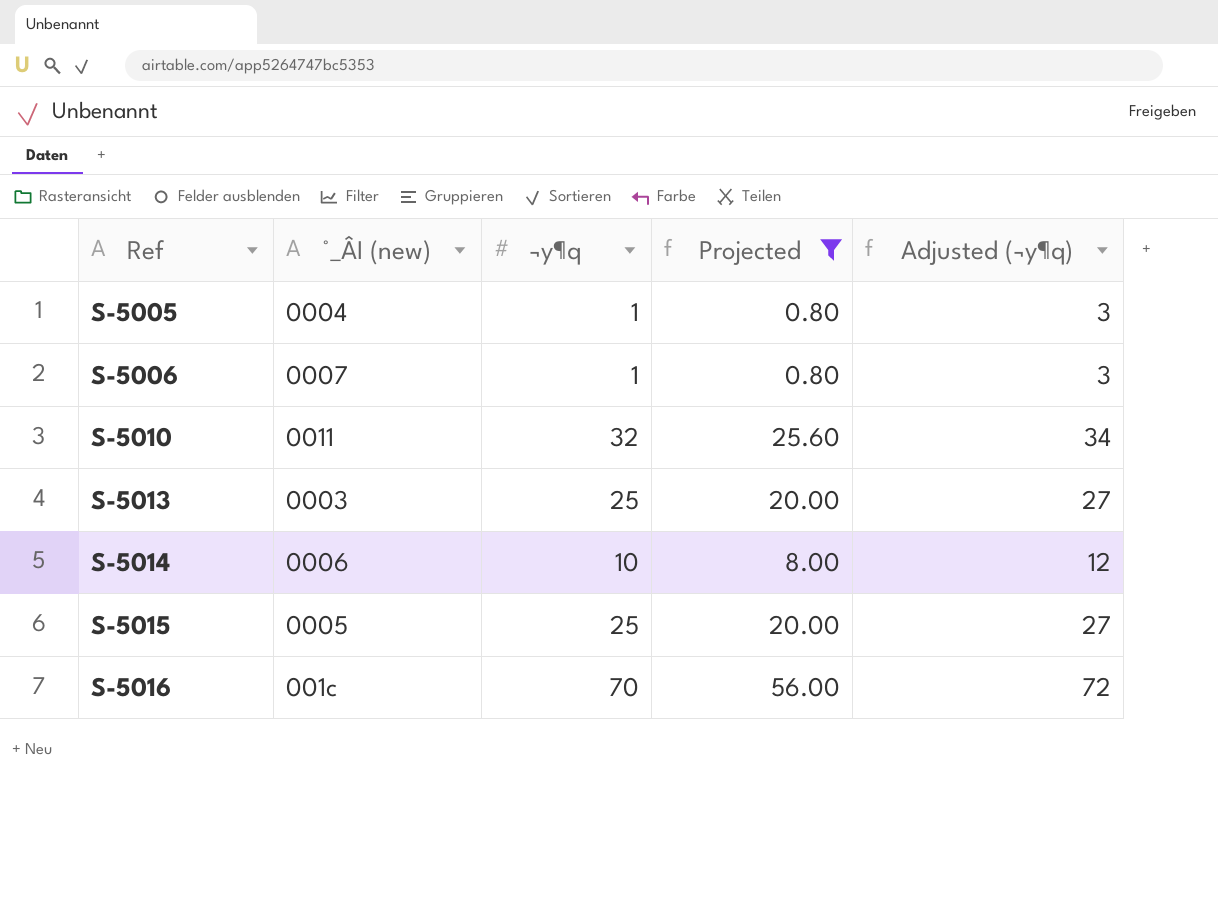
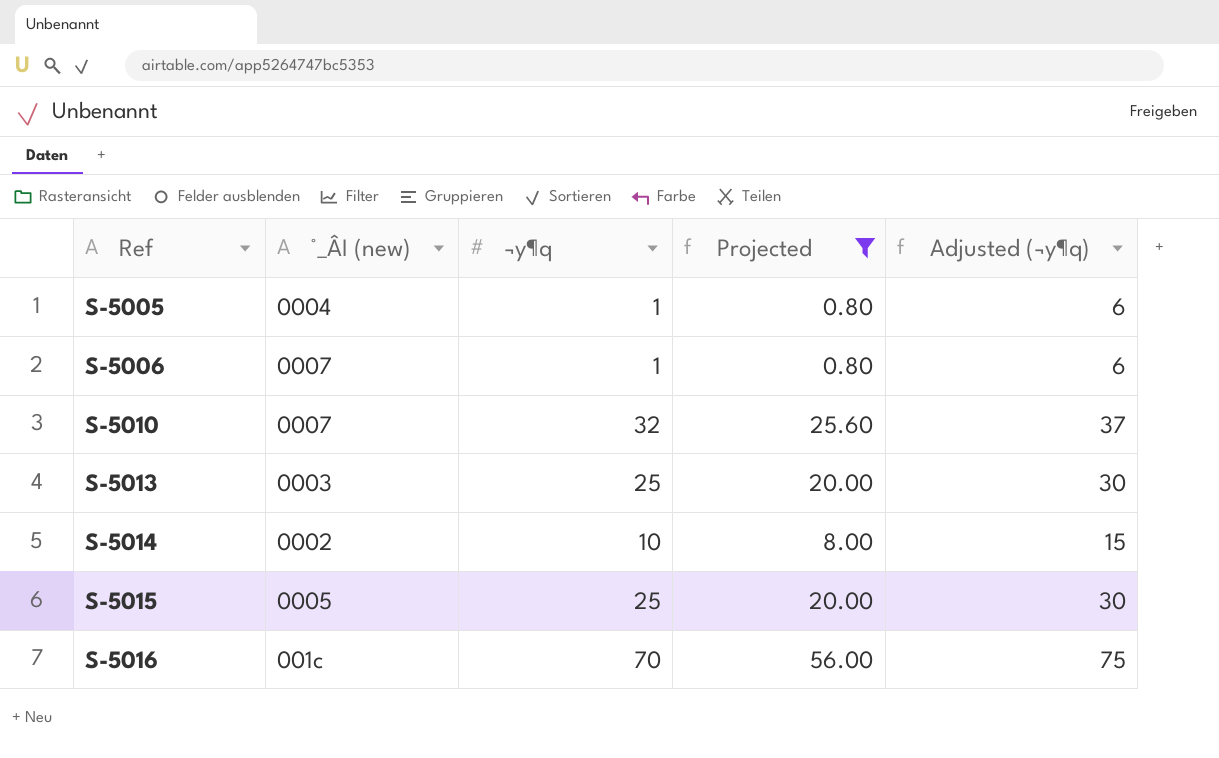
column Adjusted (¬y¶q) | formula: [¬y¶q] + 2 -> [¬y¶q] + 5
S-5010 | °_ÂI (new): 0011 -> 0007
S-5014 | °_ÂI (new): 0006 -> 0002

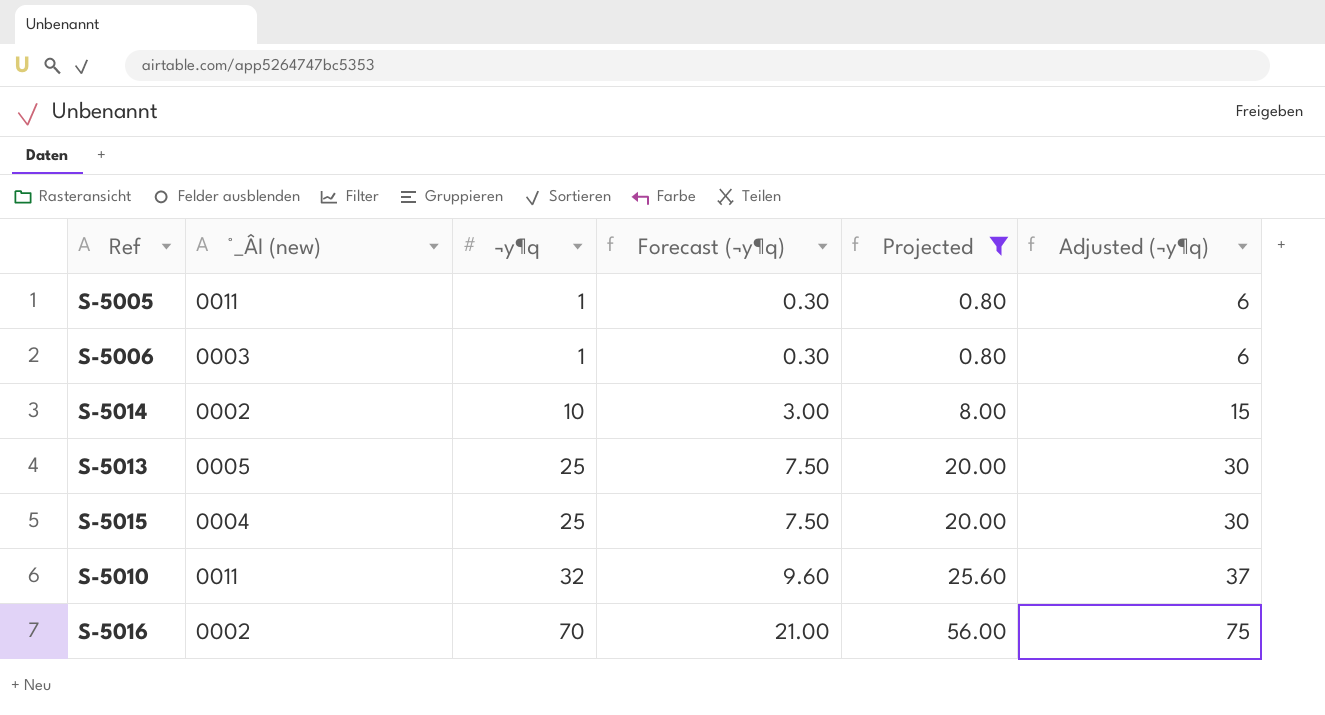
row order: Ref ascending -> ¬y¶q ascending
column Forecast (¬y¶q) | formula: none -> [¬y¶q] * 0.3
S-5005 | °_ÂI (new): 0004 -> 0011
S-5006 | °_ÂI (new): 0007 -> 0003
S-5013 | °_ÂI (new): 0003 -> 0005
S-5015 | °_ÂI (new): 0005 -> 0004
S-5010 | °_ÂI (new): 0007 -> 0011
S-5016 | °_ÂI (new): 001c -> 0002

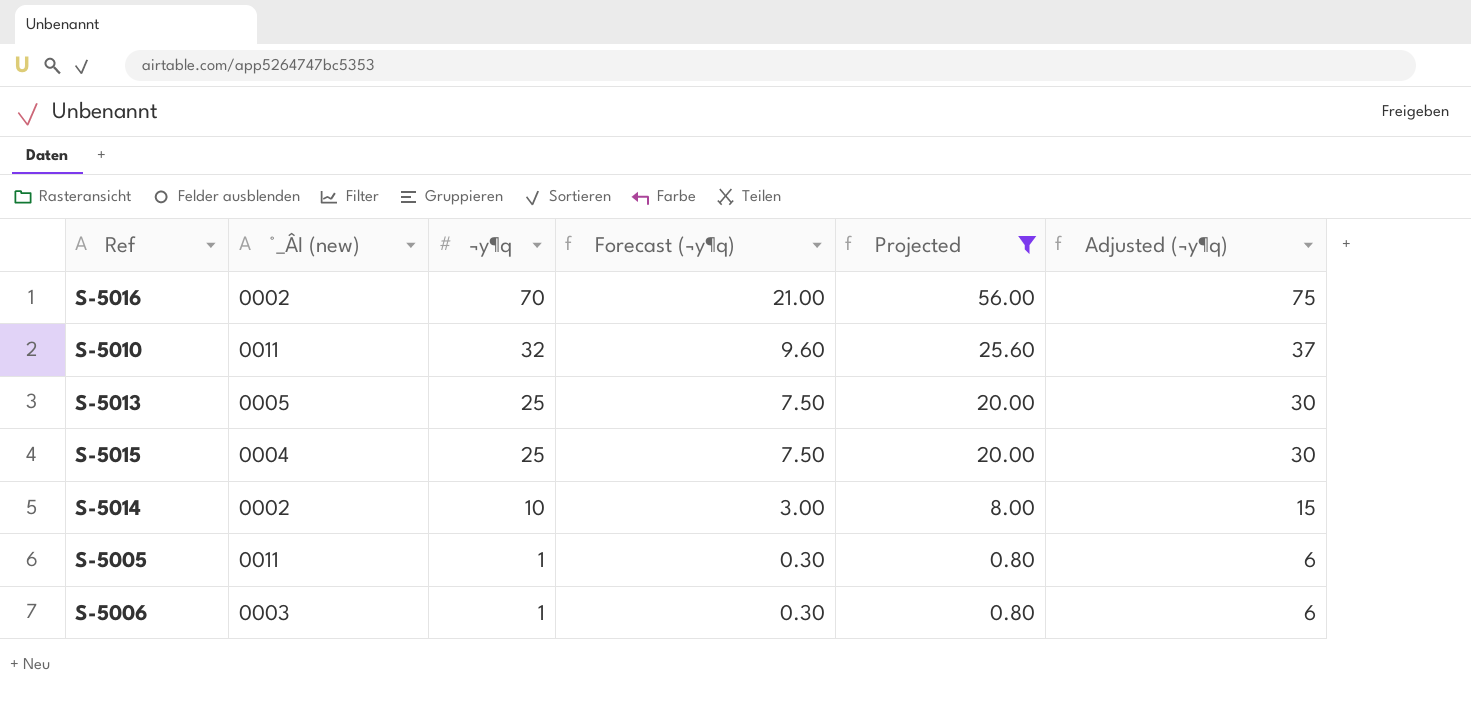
row order: ¬y¶q ascending -> ¬y¶q descending

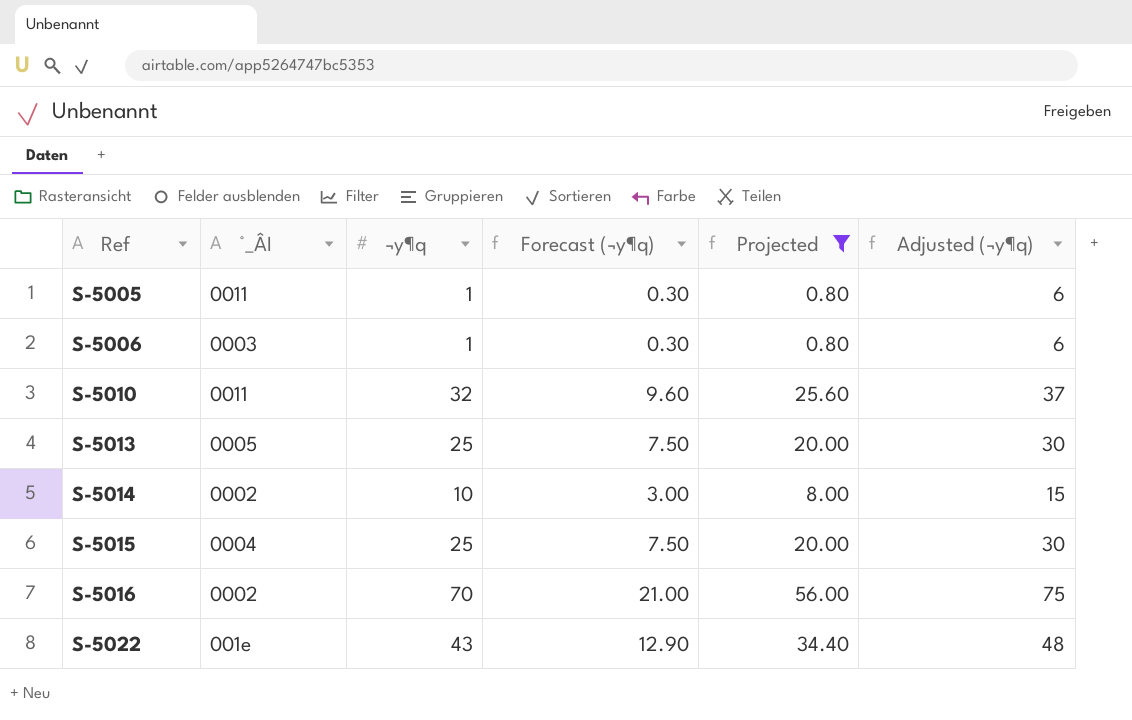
row order: ¬y¶q descending -> Ref ascending
column name: °_ÂI (new) -> °_ÂI
row S-5022: none -> 001e | 43 | 12.90 | 34.40 | 48

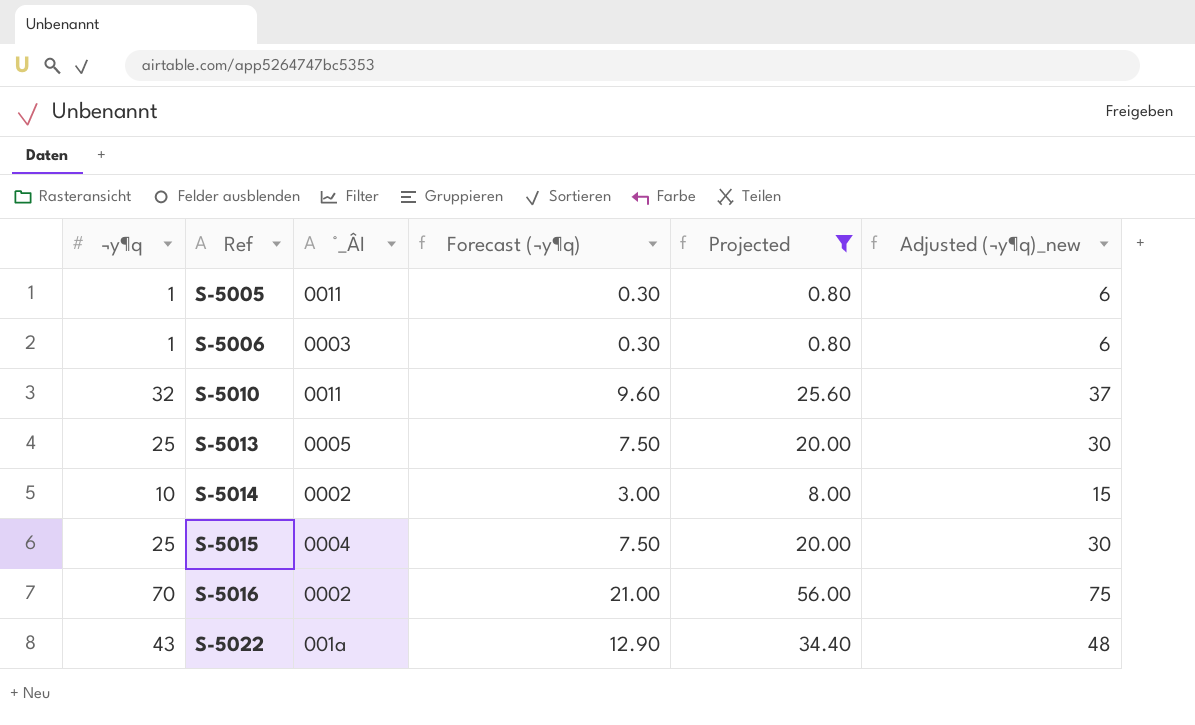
column ¬y¶q | position: 3 -> 1
column name: Adjusted (¬y¶q) -> Adjusted (¬y¶q)_new
S-5022 | °_ÂI: 001e -> 001a

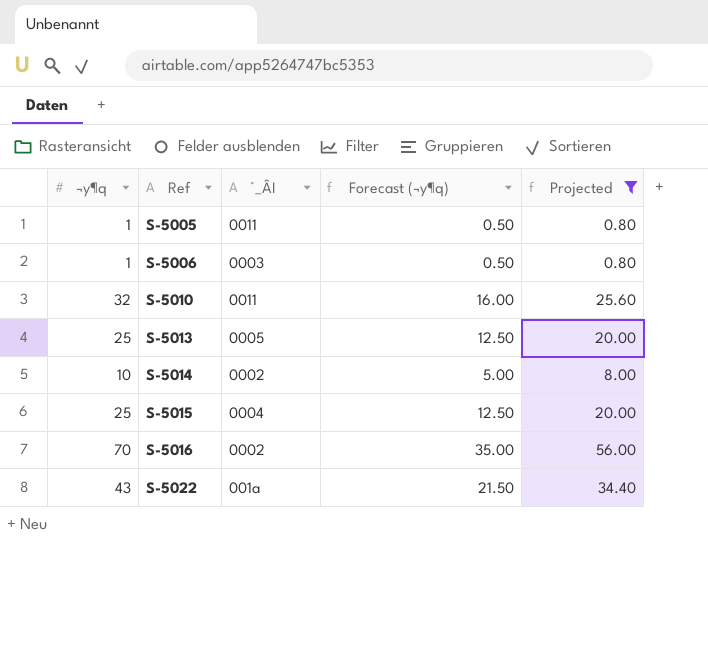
column Adjusted (¬y¶q)_new | formula: [¬y¶q] + 5 -> none
column Forecast (¬y¶q) | formula: [¬y¶q] * 0.3 -> [¬y¶q] * 0.5

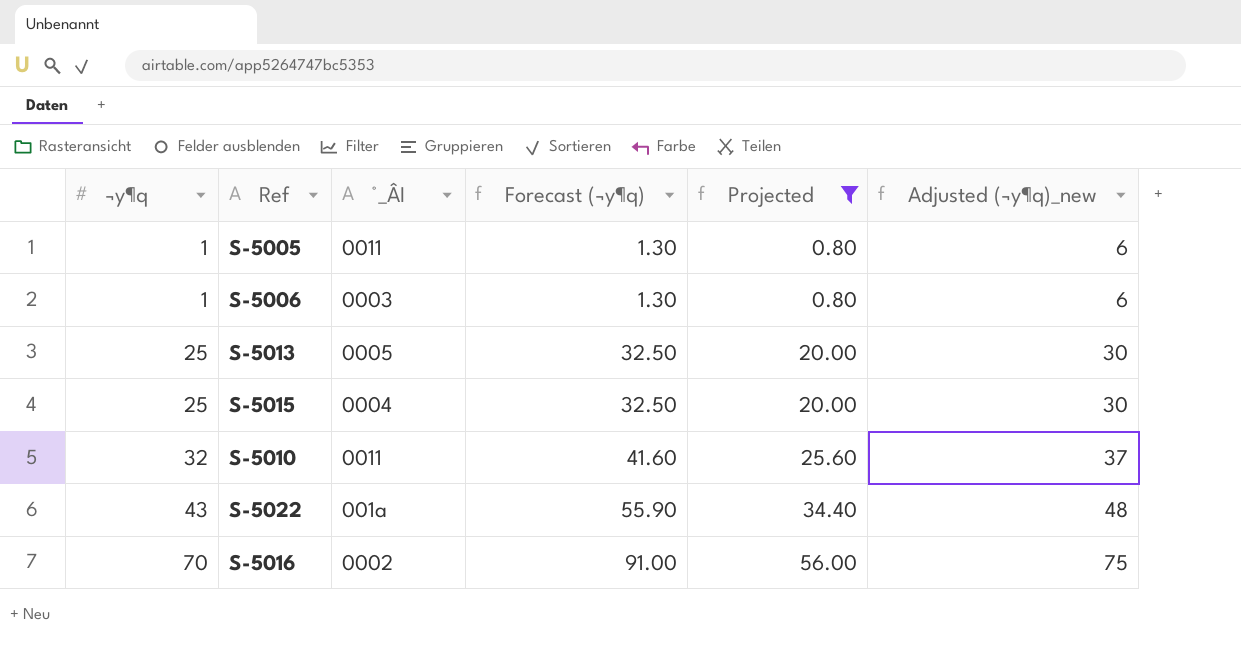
row order: Ref ascending -> ¬y¶q ascending
column Forecast (¬y¶q) | formula: [¬y¶q] * 0.5 -> [¬y¶q] * 1.3
column Adjusted (¬y¶q)_new | formula: none -> [¬y¶q] + 5
row S-5014: 10 | 0002 | 5.00 | 8.00 -> none

